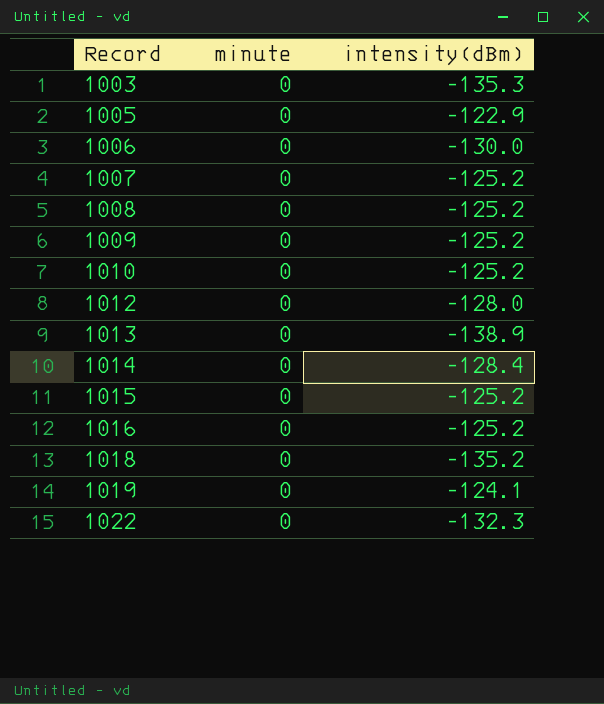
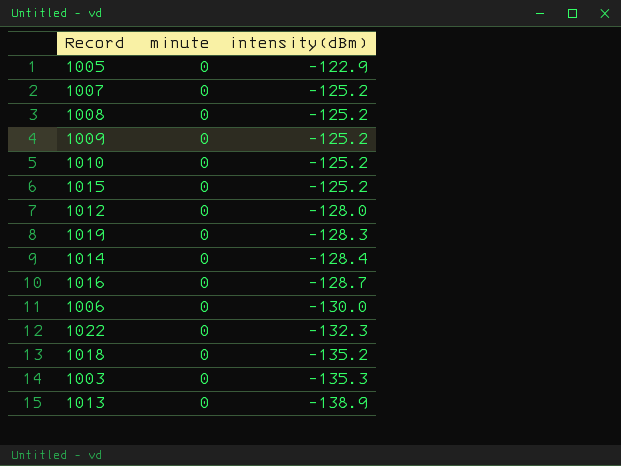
row order: Record ascending -> intensity(dBm) descending
1019 | intensity(dBm): -124.1 -> -128.3
1016 | intensity(dBm): -125.2 -> -128.7

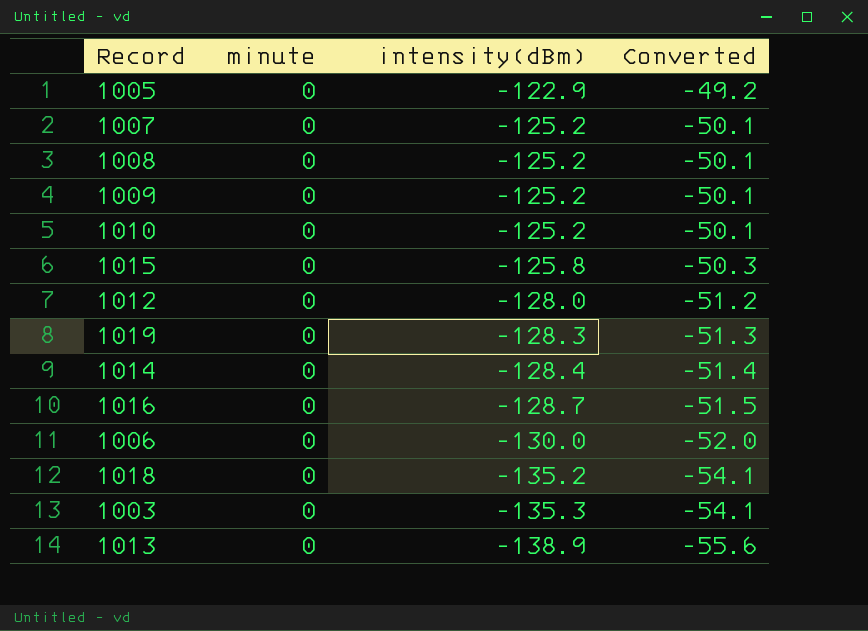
column Converted | formula: none -> [intensity(dBm)] * 0.4
row 1022: 0 | -132.3 -> none
1015 | intensity(dBm): -125.2 -> -125.8

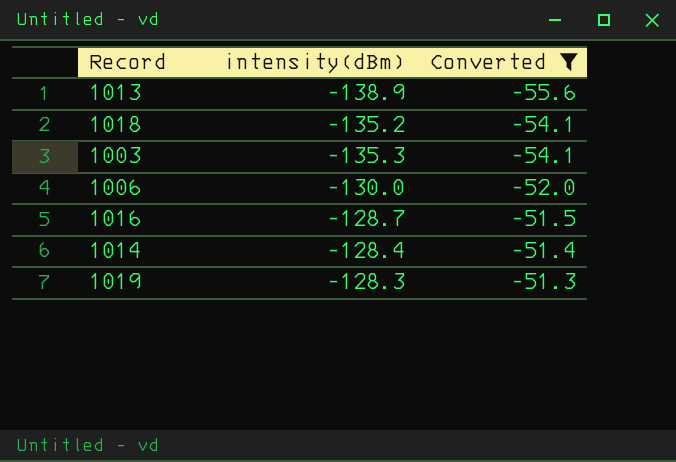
filter: none -> Converted <= -51.3
row order: intensity(dBm) descending -> Converted ascending
column minute | position: 2 -> none

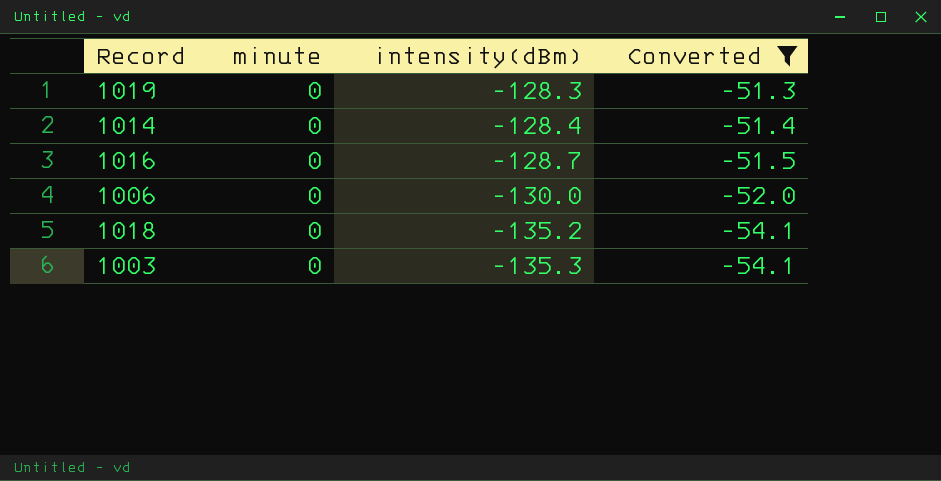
row order: Converted ascending -> intensity(dBm) descending
column minute | position: none -> 2
row 1013: -138.9 | -55.6 -> none

